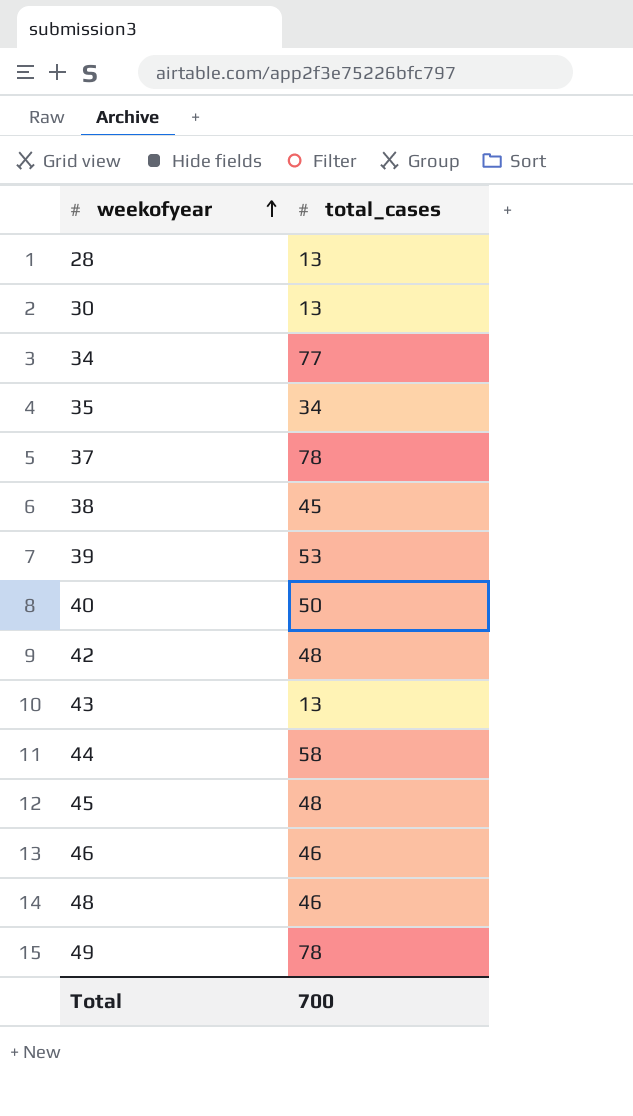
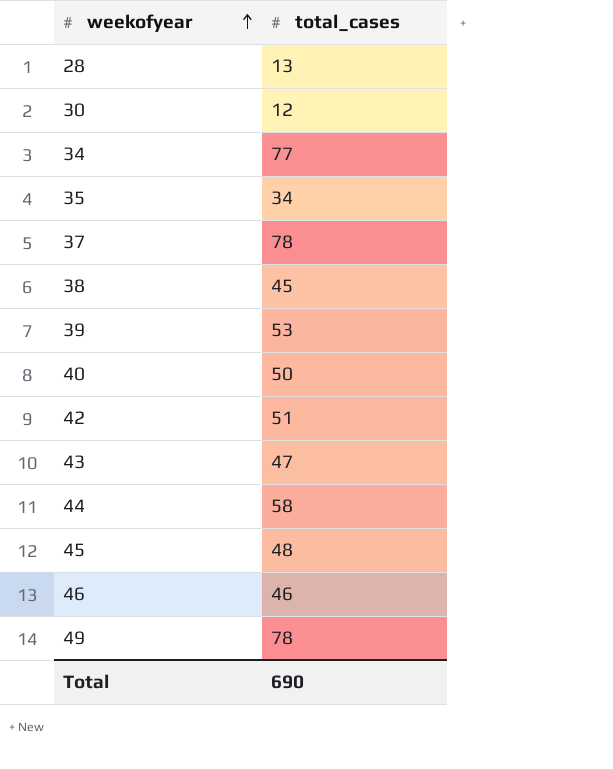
row 48: 46 -> none
30 | total_cases: 13 -> 12
42 | total_cases: 48 -> 51
43 | total_cases: 13 -> 47
Total | total_cases: 700 -> 690

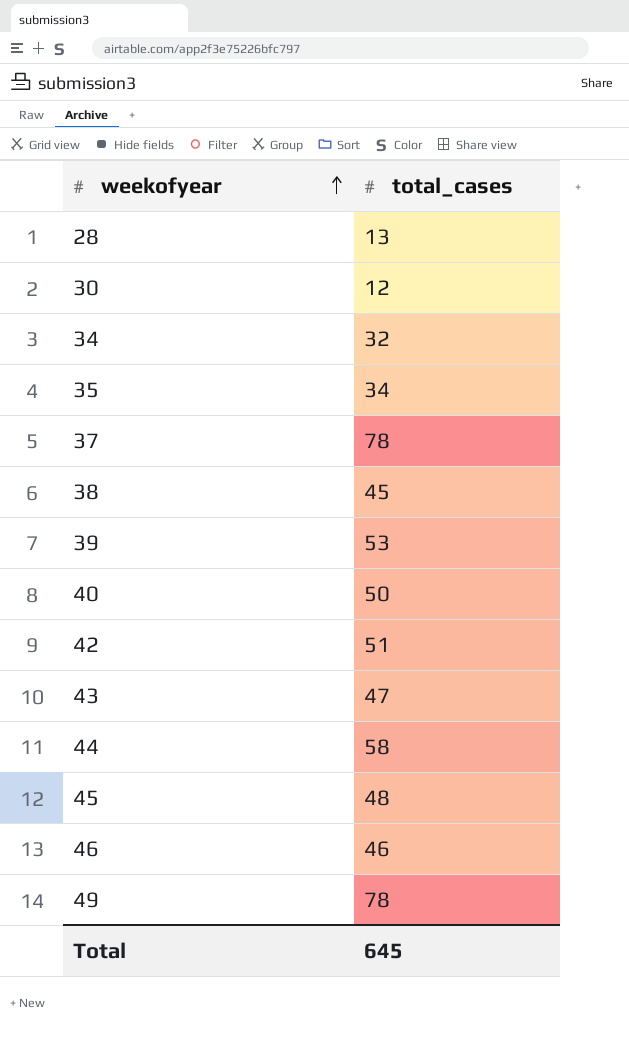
34 | total_cases: 77 -> 32
Total | total_cases: 690 -> 645

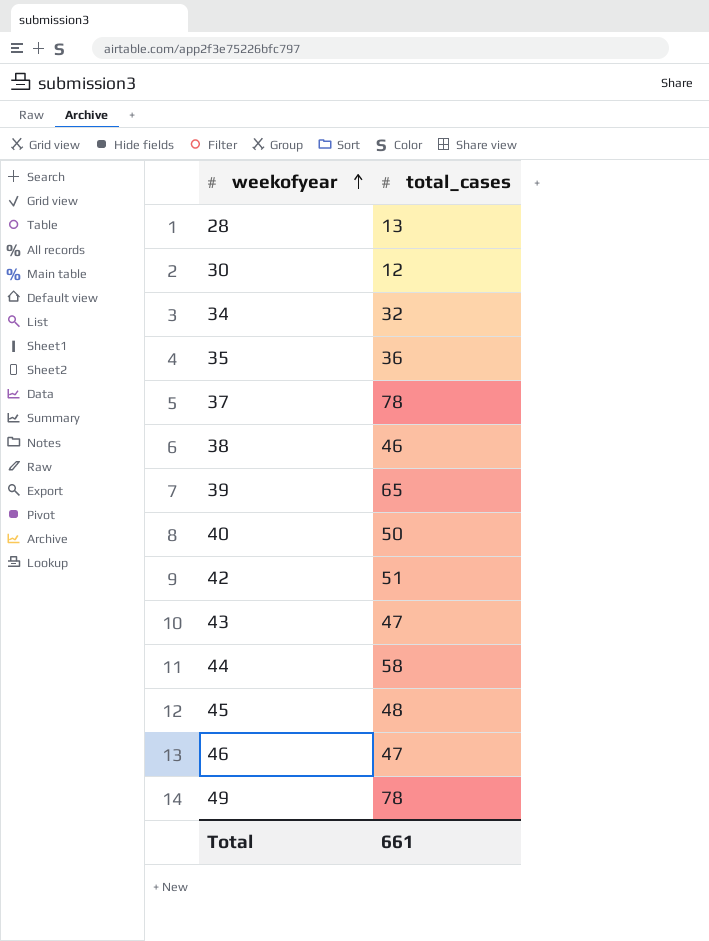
35 | total_cases: 34 -> 36
38 | total_cases: 45 -> 46
39 | total_cases: 53 -> 65
46 | total_cases: 46 -> 47
Total | total_cases: 645 -> 661

